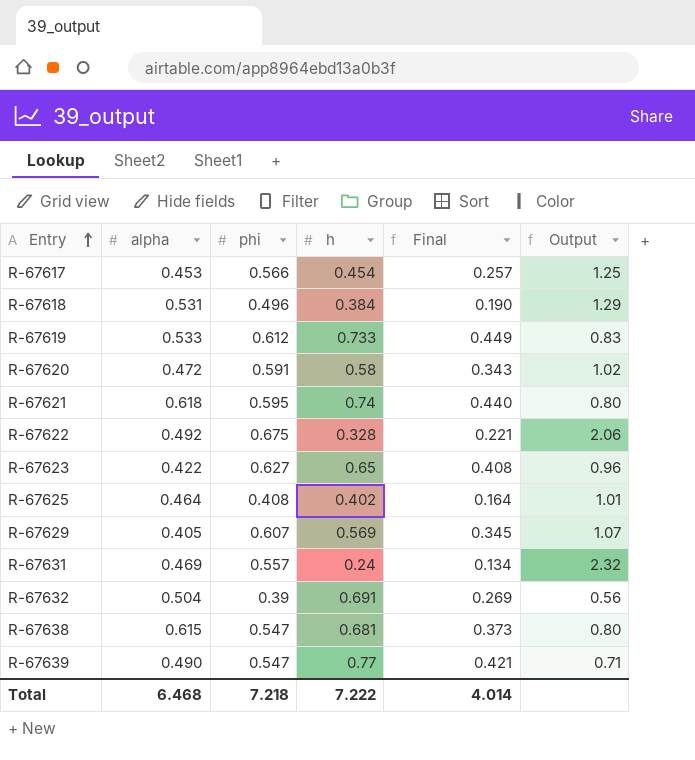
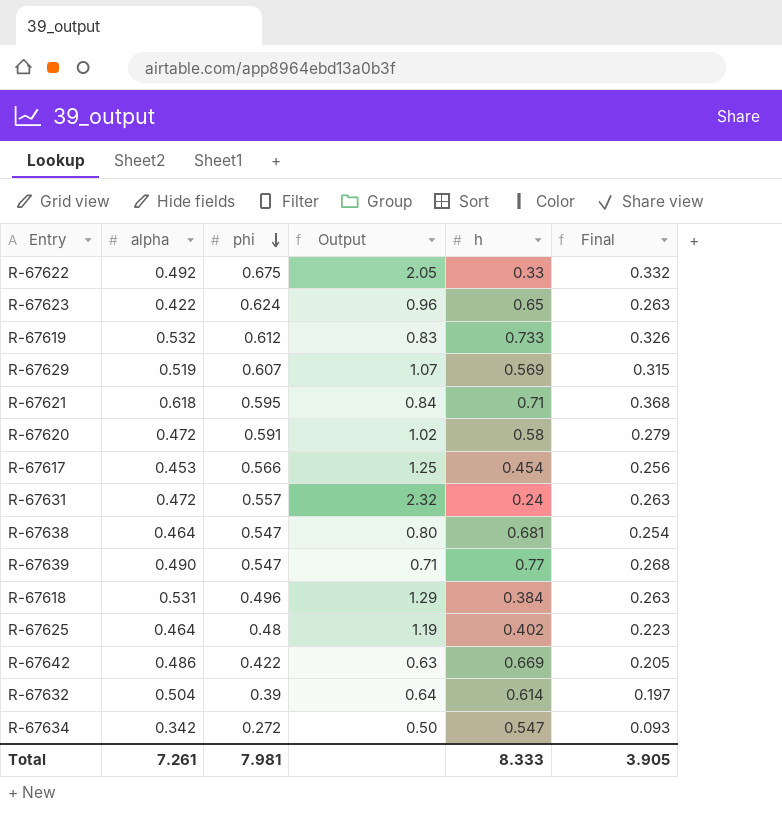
row order: Entry ascending -> phi descending
column Output | position: 6 -> 4
column Final | formula: [phi] * [h] -> [alpha] * [phi]
R-67622 | Output: 2.06 -> 2.05
R-67622 | h: 0.328 -> 0.33
R-67623 | phi: 0.627 -> 0.624
R-67619 | alpha: 0.533 -> 0.532
R-67629 | alpha: 0.405 -> 0.519
R-67621 | Output: 0.80 -> 0.84
R-67621 | h: 0.74 -> 0.71
R-67631 | alpha: 0.469 -> 0.472
R-67638 | alpha: 0.615 -> 0.464
R-67625 | phi: 0.408 -> 0.48
R-67625 | Output: 1.01 -> 1.19
row R-67642: none -> 0.486 | 0.422 | 0.63 | 0.669 | 0.205
R-67632 | Output: 0.56 -> 0.64
R-67632 | h: 0.691 -> 0.614
row R-67634: none -> 0.342 | 0.272 | 0.50 | 0.547 | 0.093
Total | alpha: 6.468 -> 7.261
Total | phi: 7.218 -> 7.981
Total | h: 7.222 -> 8.333
Total | Final: 4.014 -> 3.905

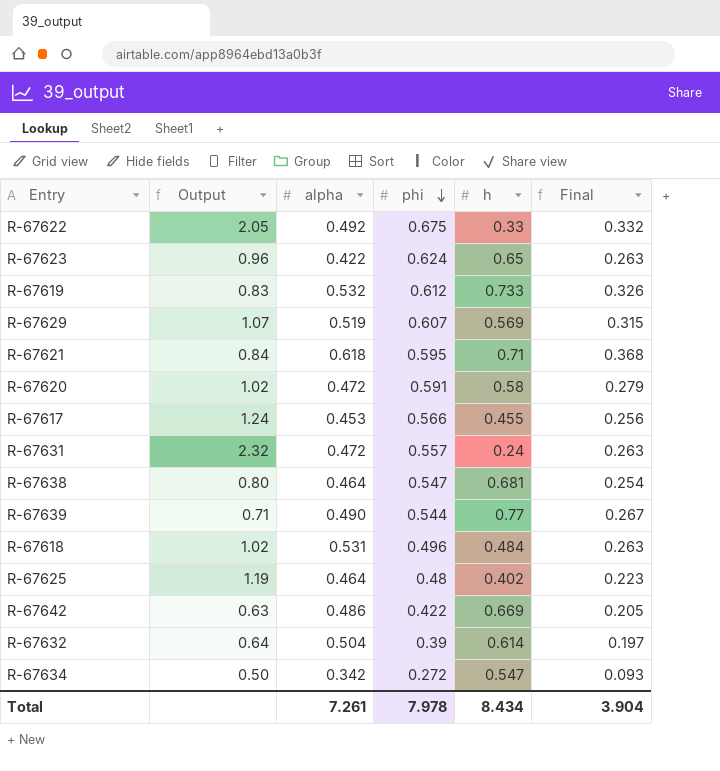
column Output | position: 4 -> 2
R-67617 | Output: 1.25 -> 1.24
R-67617 | h: 0.454 -> 0.455
R-67639 | phi: 0.547 -> 0.544
R-67639 | Final: 0.268 -> 0.267
R-67618 | Output: 1.29 -> 1.02
R-67618 | h: 0.384 -> 0.484
Total | phi: 7.981 -> 7.978
Total | h: 8.333 -> 8.434
Total | Final: 3.905 -> 3.904

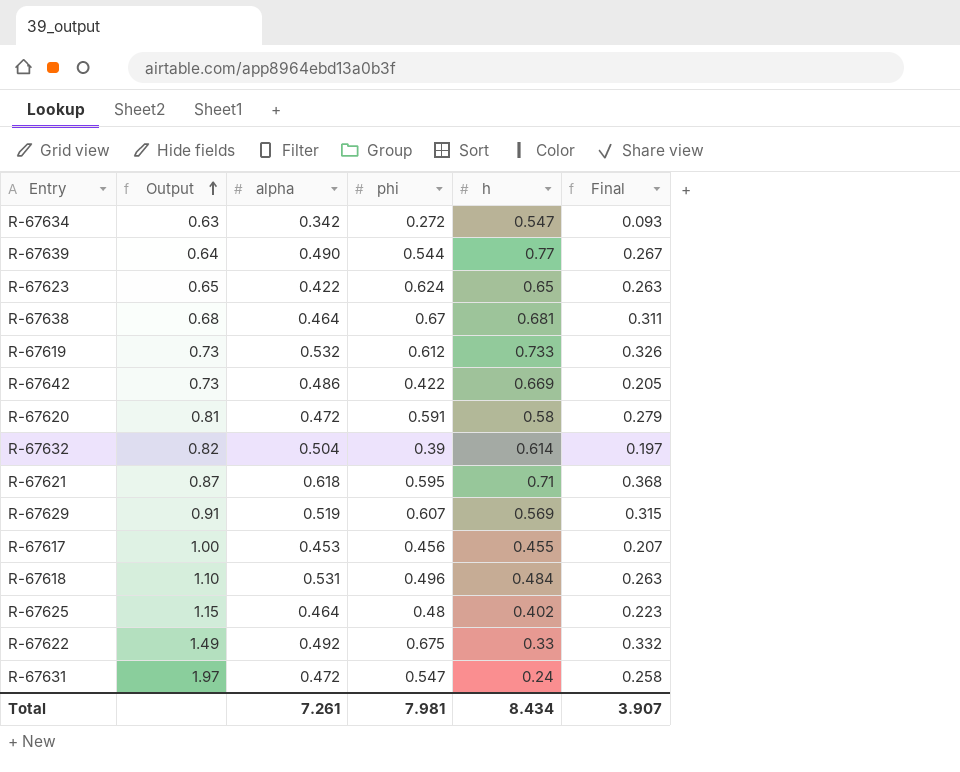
row order: phi descending -> Output ascending
column Output | formula: [phi] / [h] -> [alpha] / [h]
R-67638 | phi: 0.547 -> 0.67
R-67638 | Final: 0.254 -> 0.311
R-67617 | phi: 0.566 -> 0.456
R-67617 | Final: 0.256 -> 0.207
R-67631 | phi: 0.557 -> 0.547
R-67631 | Final: 0.263 -> 0.258
Total | phi: 7.978 -> 7.981
Total | Final: 3.904 -> 3.907

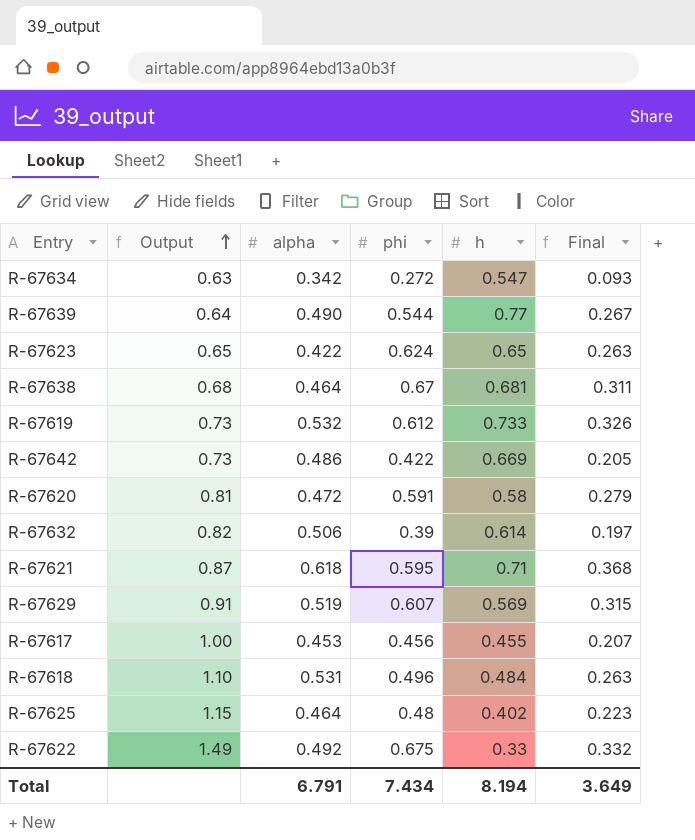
row R-67631: 1.97 | 0.472 | 0.547 | 0.24 | 0.258 -> none
R-67632 | alpha: 0.504 -> 0.506
Total | alpha: 7.261 -> 6.791
Total | phi: 7.981 -> 7.434
Total | h: 8.434 -> 8.194
Total | Final: 3.907 -> 3.649

